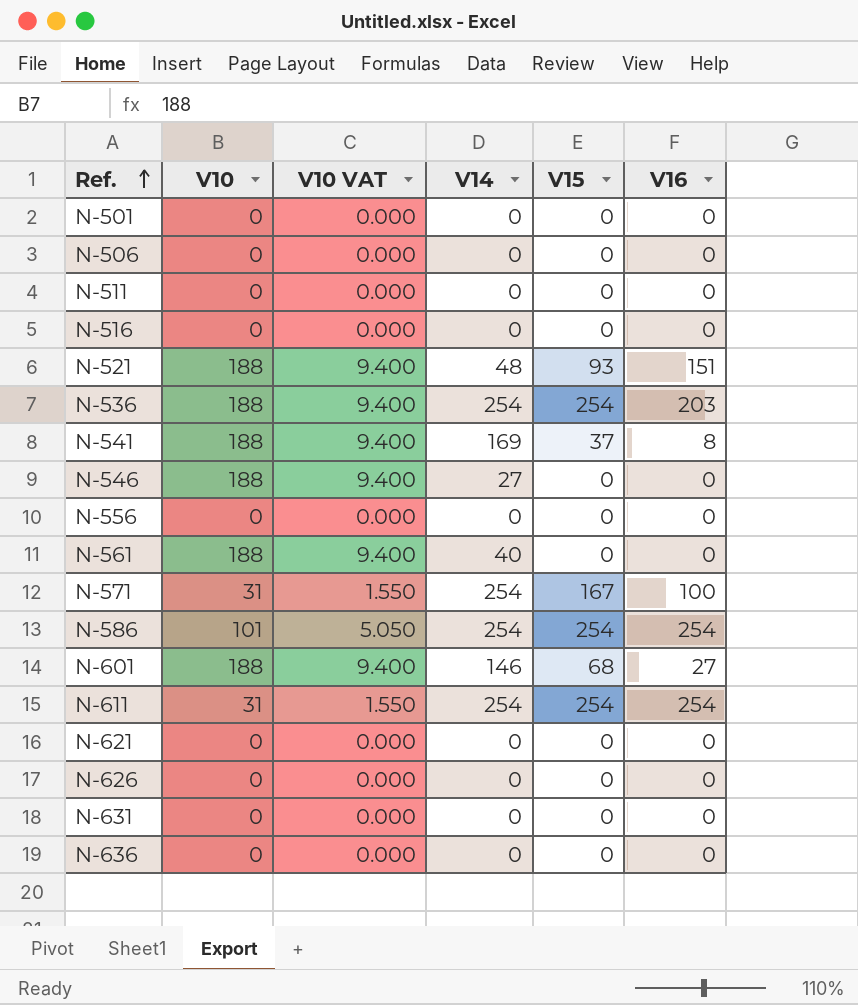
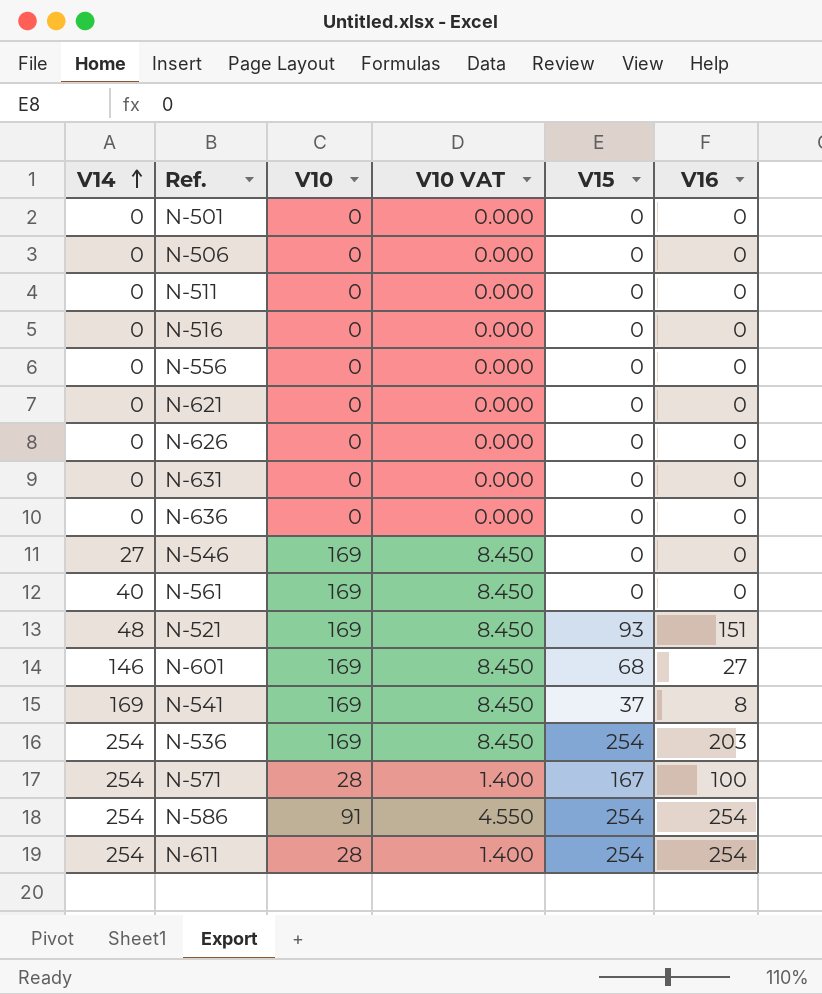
row order: Ref. ascending -> V14 ascending
column V14 | position: 4 -> 1
N-546 | V10: 188 -> 169
N-546 | V10 VAT: 9.400 -> 8.450
N-561 | V10: 188 -> 169
N-561 | V10 VAT: 9.400 -> 8.450
N-521 | V10: 188 -> 169
N-521 | V10 VAT: 9.400 -> 8.450
N-601 | V10: 188 -> 169
N-601 | V10 VAT: 9.400 -> 8.450
N-541 | V10: 188 -> 169
N-541 | V10 VAT: 9.400 -> 8.450
N-536 | V10: 188 -> 169
N-536 | V10 VAT: 9.400 -> 8.450
N-571 | V10: 31 -> 28
N-571 | V10 VAT: 1.550 -> 1.400
N-586 | V10: 101 -> 91
N-586 | V10 VAT: 5.050 -> 4.550
N-611 | V10: 31 -> 28
N-611 | V10 VAT: 1.550 -> 1.400

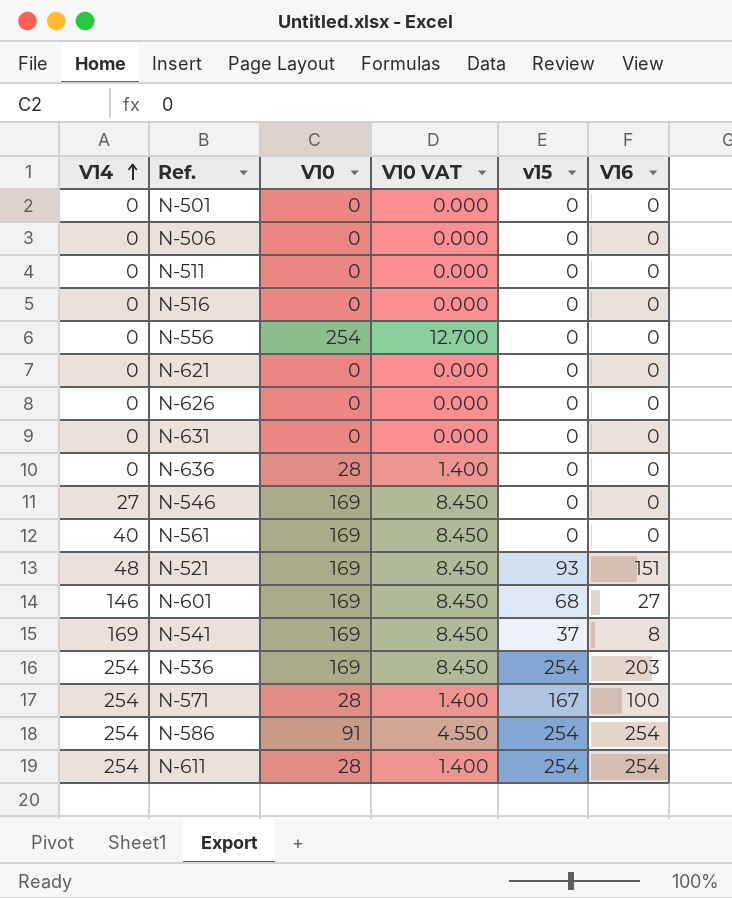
column name: V15 -> v15
N-556 | V10: 0 -> 254
N-556 | V10 VAT: 0.000 -> 12.700
N-636 | V10: 0 -> 28
N-636 | V10 VAT: 0.000 -> 1.400

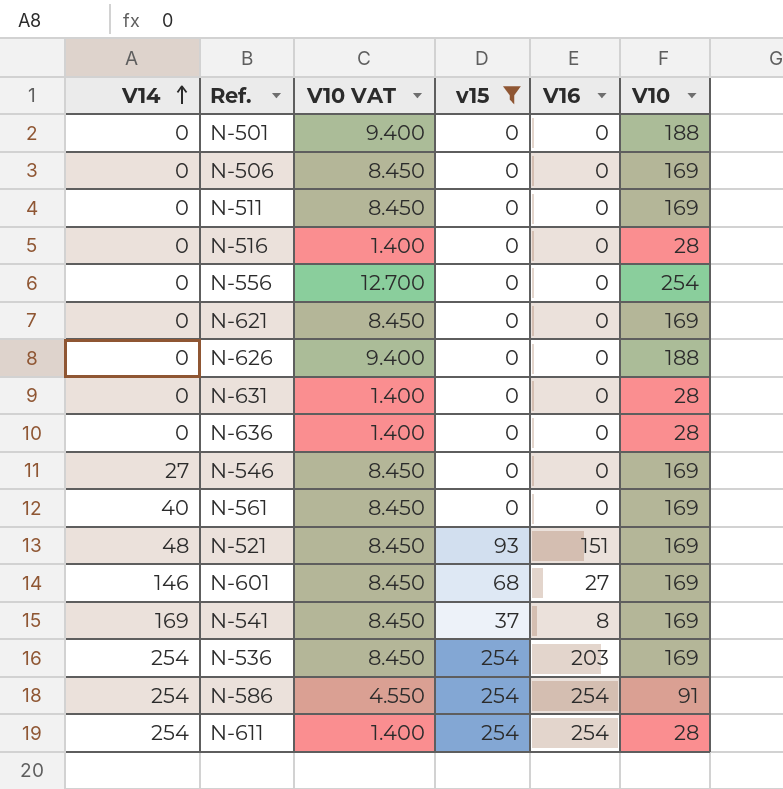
filter: none -> v15 != 167
column V10 | position: 3 -> 6
N-501 | V10 VAT: 0.000 -> 9.400
N-501 | V10: 0 -> 188
N-506 | V10 VAT: 0.000 -> 8.450
N-506 | V10: 0 -> 169
N-511 | V10 VAT: 0.000 -> 8.450
N-511 | V10: 0 -> 169
N-516 | V10 VAT: 0.000 -> 1.400
N-516 | V10: 0 -> 28
N-621 | V10 VAT: 0.000 -> 8.450
N-621 | V10: 0 -> 169
N-626 | V10 VAT: 0.000 -> 9.400
N-626 | V10: 0 -> 188
N-631 | V10 VAT: 0.000 -> 1.400
N-631 | V10: 0 -> 28

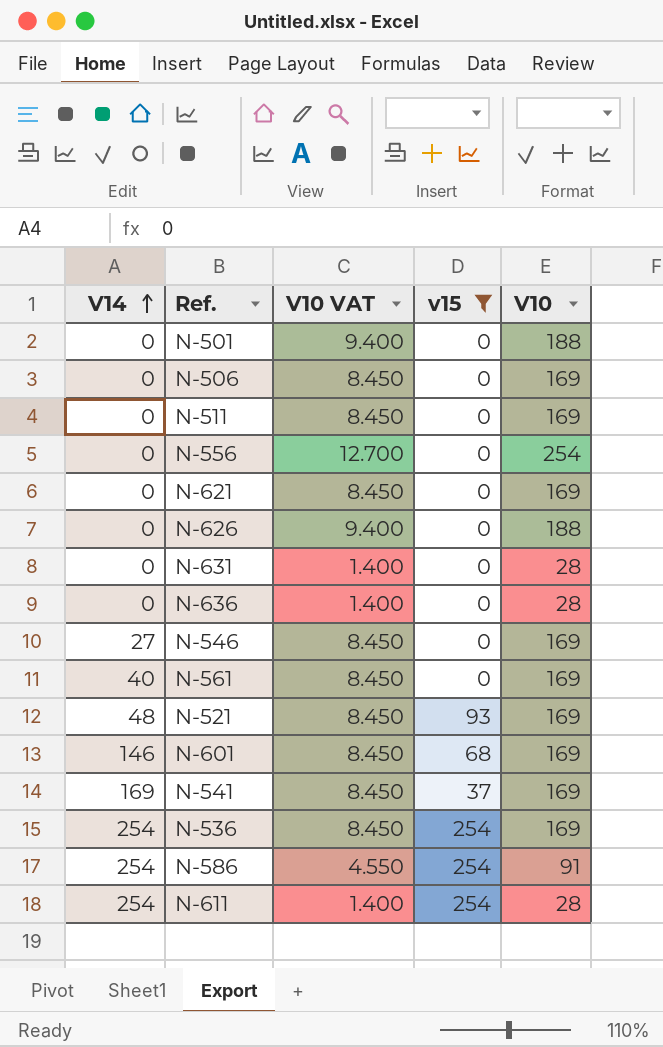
column V16 | position: 5 -> none
row N-516: 0 | 1.400 | 0 | 0 | 28 -> none

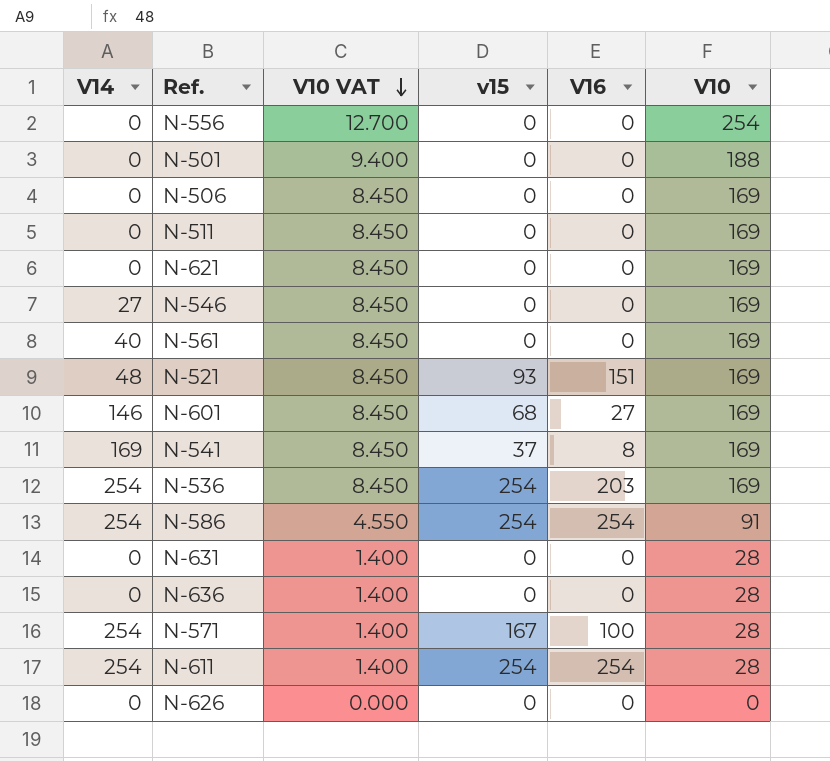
filter: v15 != 167 -> none
row order: V14 ascending -> V10 VAT descending
column V16 | position: none -> 5
N-626 | V10 VAT: 9.400 -> 0.000
N-626 | V10: 188 -> 0

